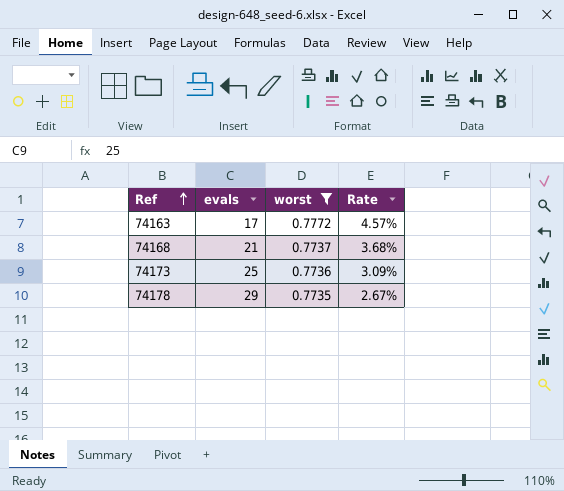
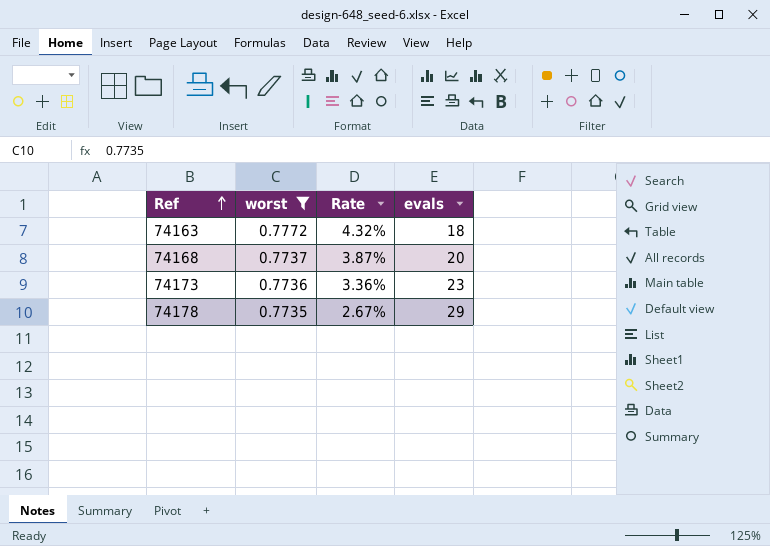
column evals | position: 2 -> 4
74163 | Rate: 4.57% -> 4.32%
74163 | evals: 17 -> 18
74168 | Rate: 3.68% -> 3.87%
74168 | evals: 21 -> 20
74173 | Rate: 3.09% -> 3.36%
74173 | evals: 25 -> 23

